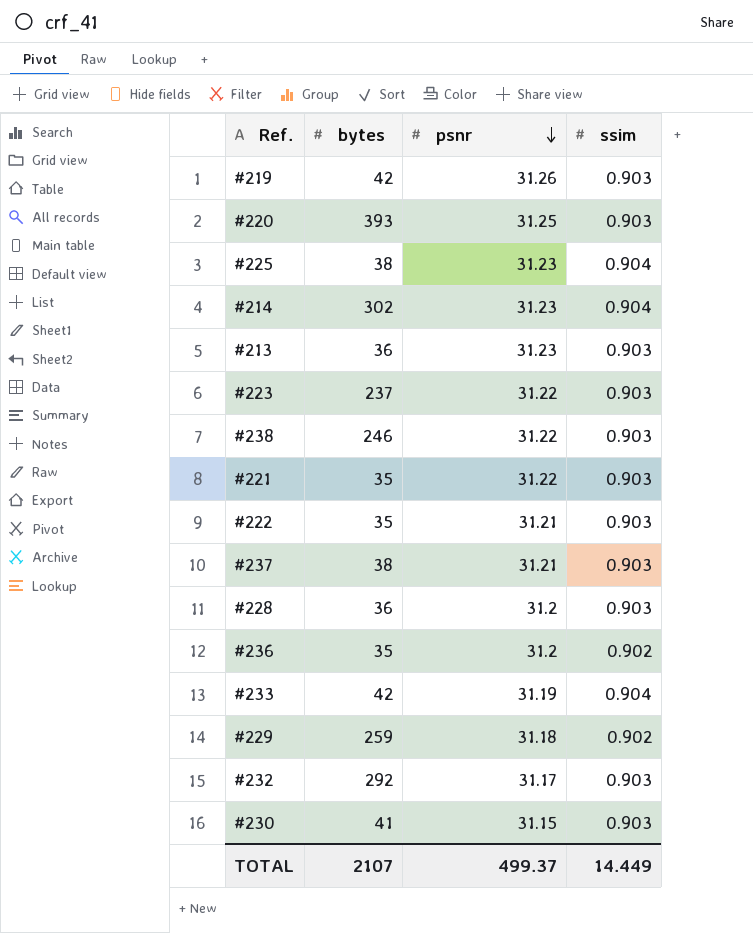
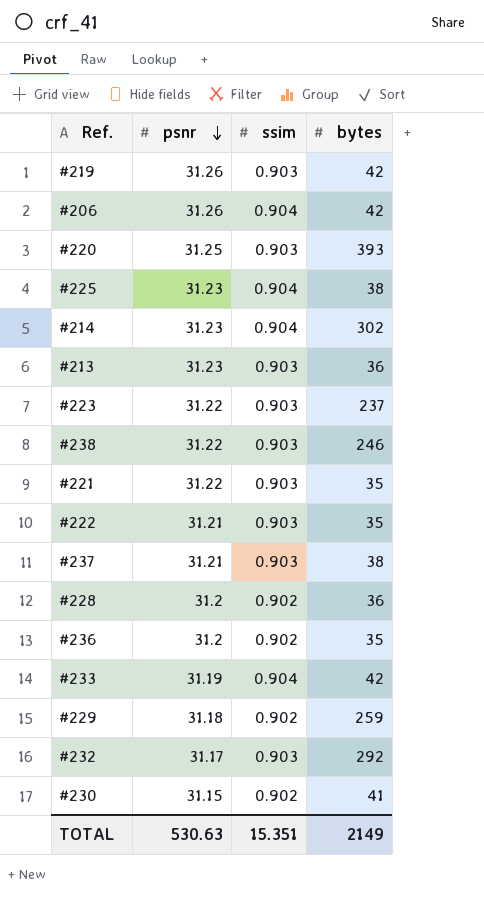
column bytes | position: 2 -> 4
row #206: none -> 31.26 | 0.904 | 42
#228 | ssim: 0.903 -> 0.902
#230 | ssim: 0.903 -> 0.902
TOTAL | psnr: 499.37 -> 530.63
TOTAL | ssim: 14.449 -> 15.351
TOTAL | bytes: 2107 -> 2149

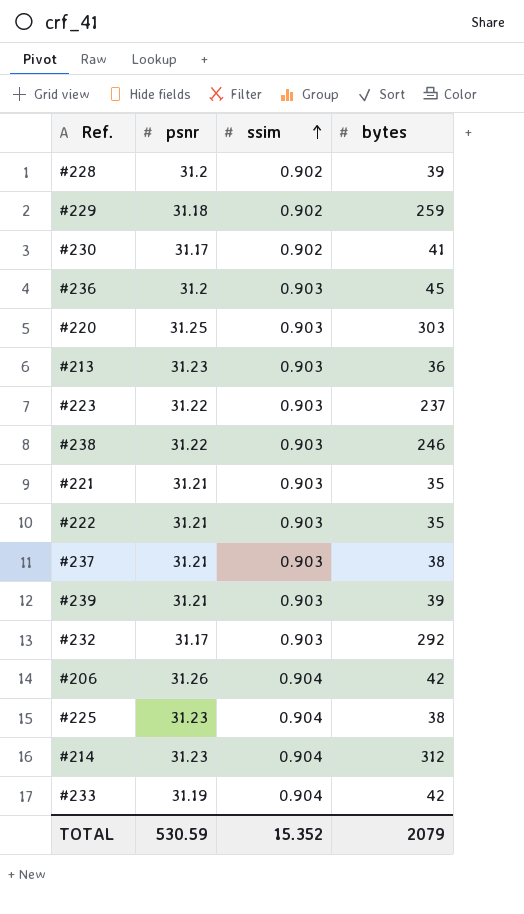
row order: psnr descending -> ssim ascending
row #219: 31.26 | 0.903 | 42 -> none
#228 | bytes: 36 -> 39
#230 | psnr: 31.15 -> 31.17
#236 | ssim: 0.902 -> 0.903
#236 | bytes: 35 -> 45
#220 | bytes: 393 -> 303
#221 | psnr: 31.22 -> 31.21
row #239: none -> 31.21 | 0.903 | 39
#214 | bytes: 302 -> 312
TOTAL | psnr: 530.63 -> 530.59
TOTAL | ssim: 15.351 -> 15.352
TOTAL | bytes: 2149 -> 2079

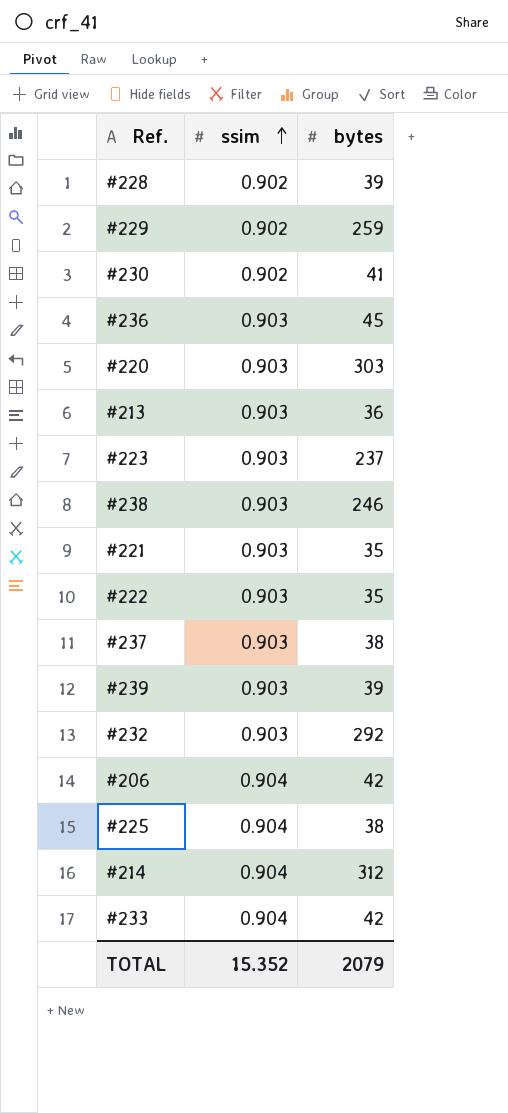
column psnr | position: 2 -> none

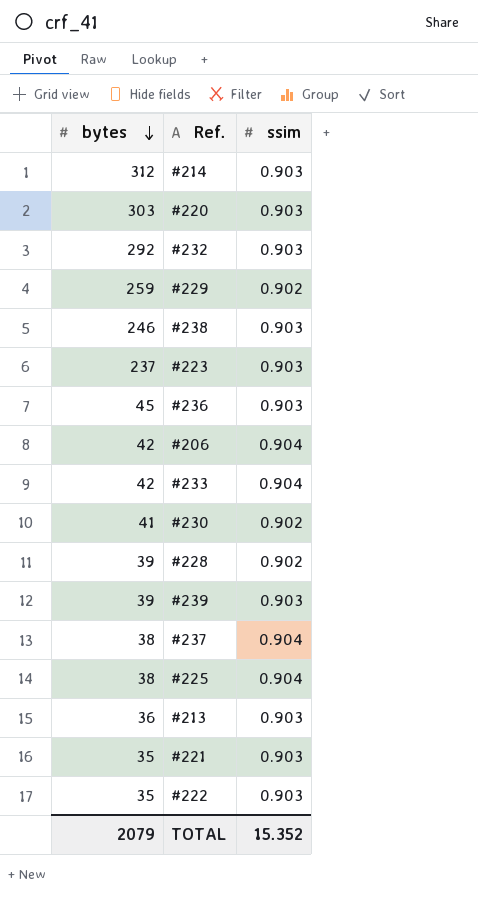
row order: ssim ascending -> bytes descending
column bytes | position: 3 -> 1
#214 | ssim: 0.904 -> 0.903
#237 | ssim: 0.903 -> 0.904

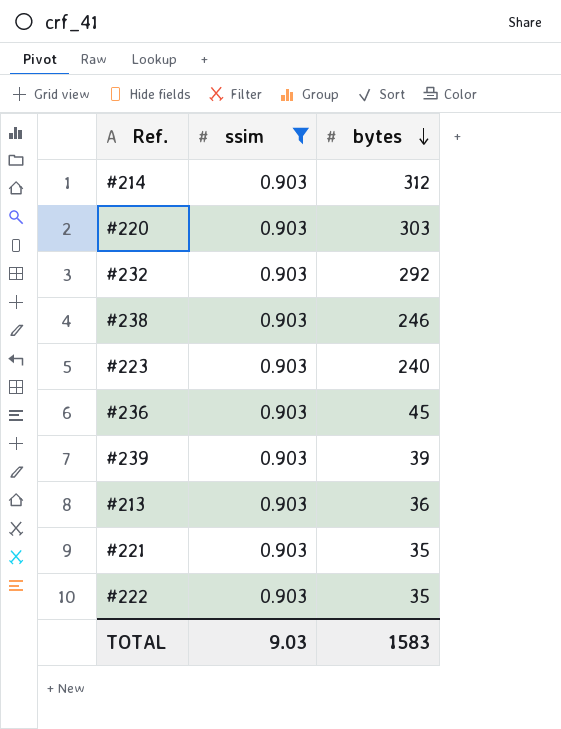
filter: none -> ssim = 0.903
column bytes | position: 1 -> 3
#223 | bytes: 237 -> 240
TOTAL | ssim: 15.352 -> 9.03
TOTAL | bytes: 2079 -> 1583

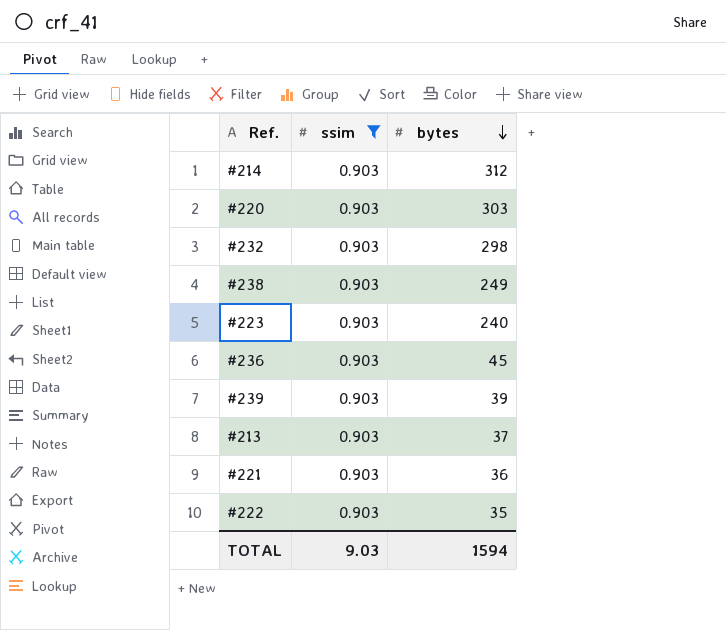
#232 | bytes: 292 -> 298
#238 | bytes: 246 -> 249
#213 | bytes: 36 -> 37
#221 | bytes: 35 -> 36
TOTAL | bytes: 1583 -> 1594

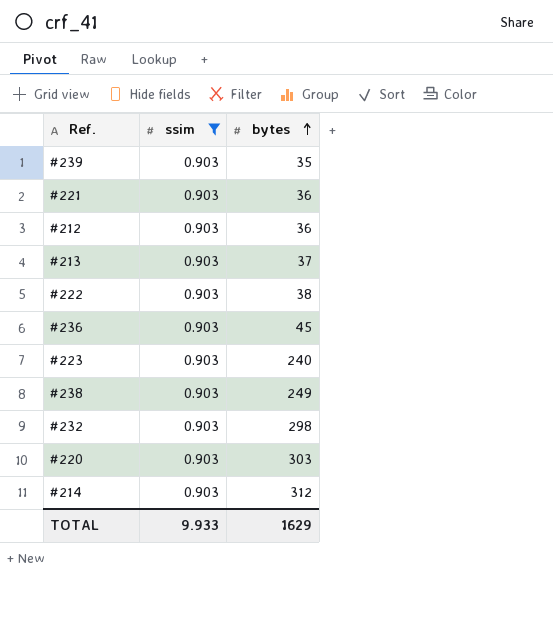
row order: bytes descending -> bytes ascending
#239 | bytes: 39 -> 35
row #212: none -> 0.903 | 36
#222 | bytes: 35 -> 38
TOTAL | ssim: 9.03 -> 9.933
TOTAL | bytes: 1594 -> 1629

